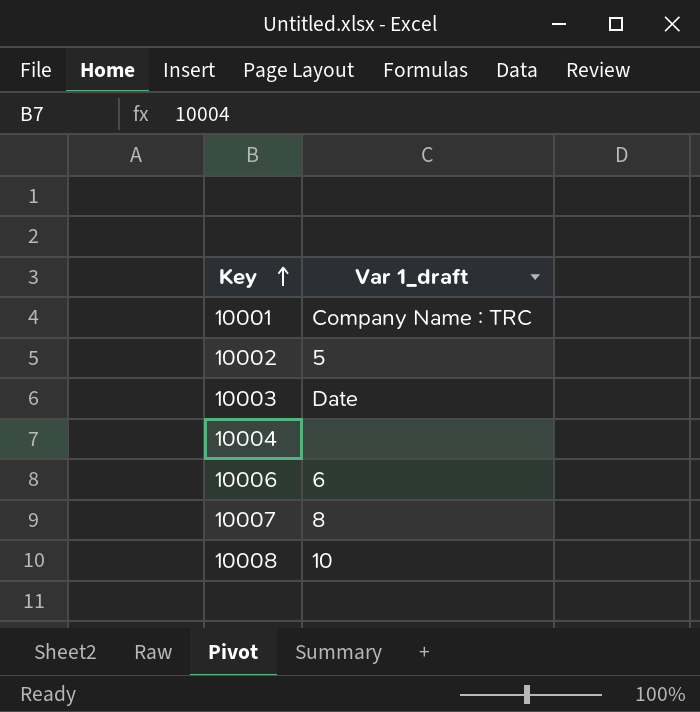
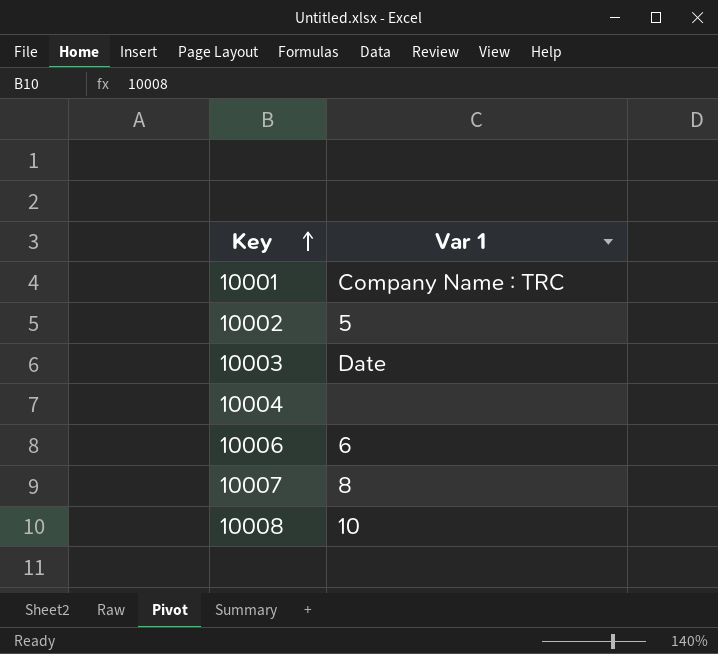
column name: Var 1_draft -> Var 1

